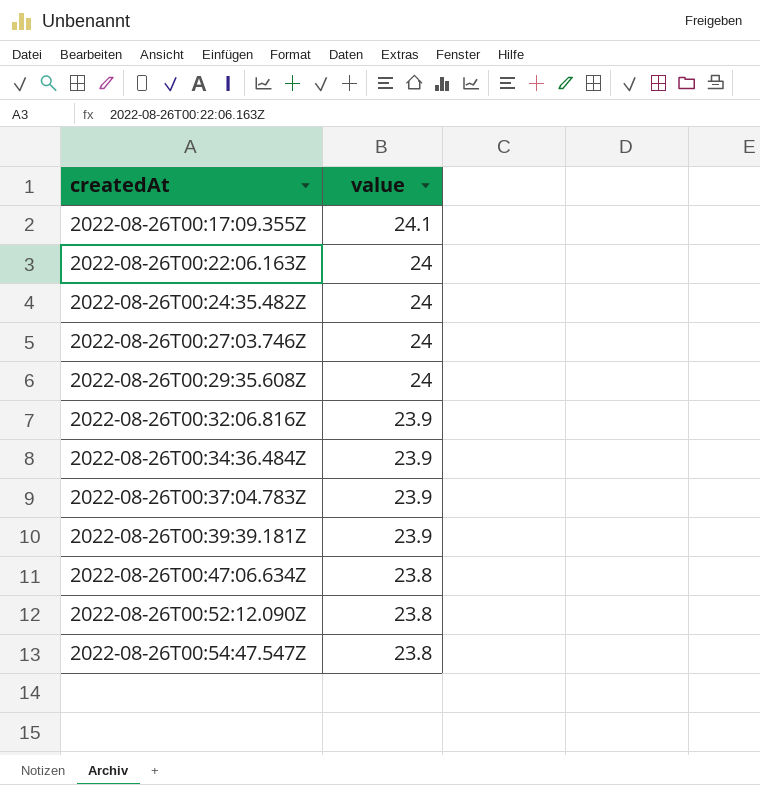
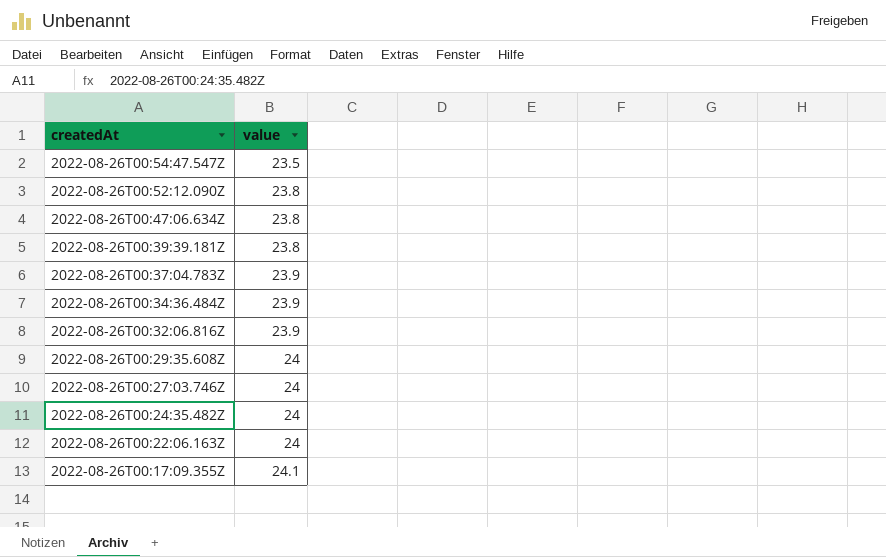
row order: createdAt ascending -> createdAt descending
2022-08-26T00:54:47.547Z | value: 23.8 -> 23.5
2022-08-26T00:39:39.181Z | value: 23.9 -> 23.8

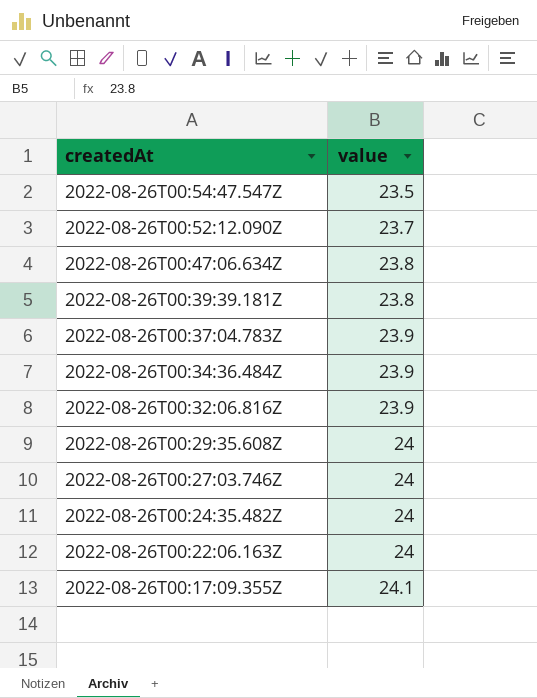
2022-08-26T00:52:12.090Z | value: 23.8 -> 23.7

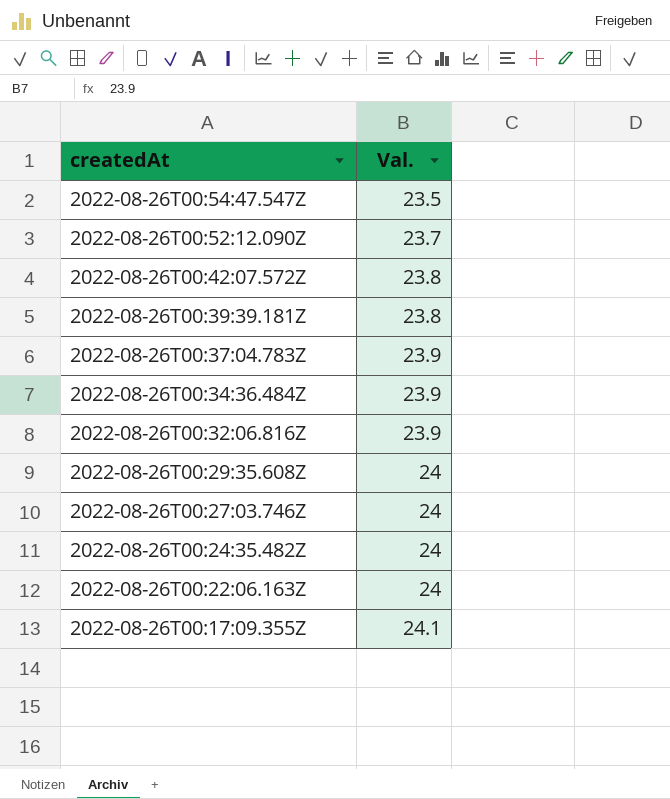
column name: value -> Val.
row 2022-08-26T00:47:06.634Z: 23.8 -> none
row 2022-08-26T00:42:07.572Z: none -> 23.8

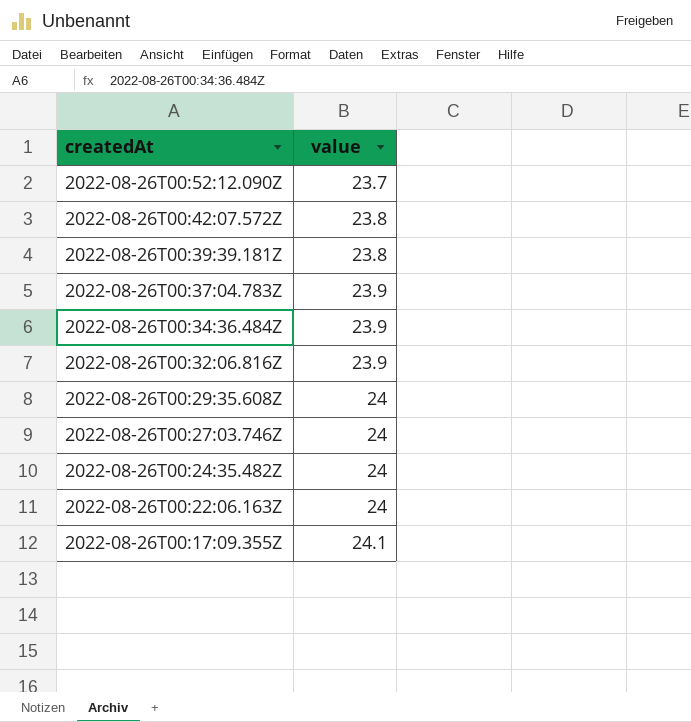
column name: Val. -> value
row 2022-08-26T00:54:47.547Z: 23.5 -> none

